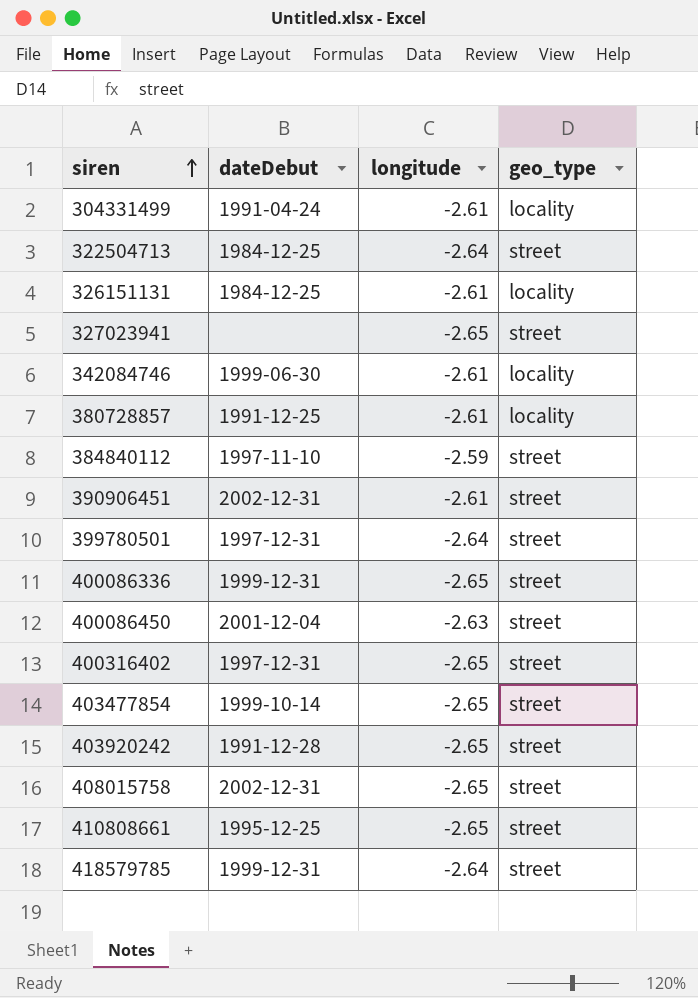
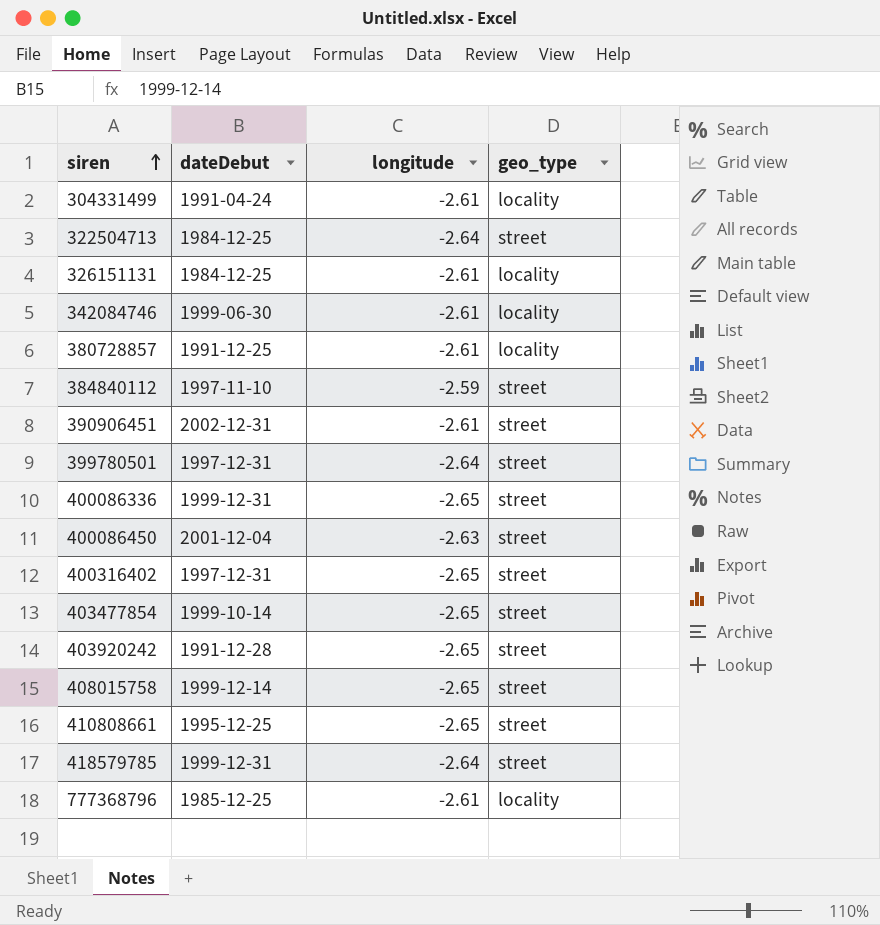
row 327023941: none | -2.65 | street -> none
408015758 | dateDebut: 2002-12-31 -> 1999-12-14
row 777368796: none -> 1985-12-25 | -2.61 | locality

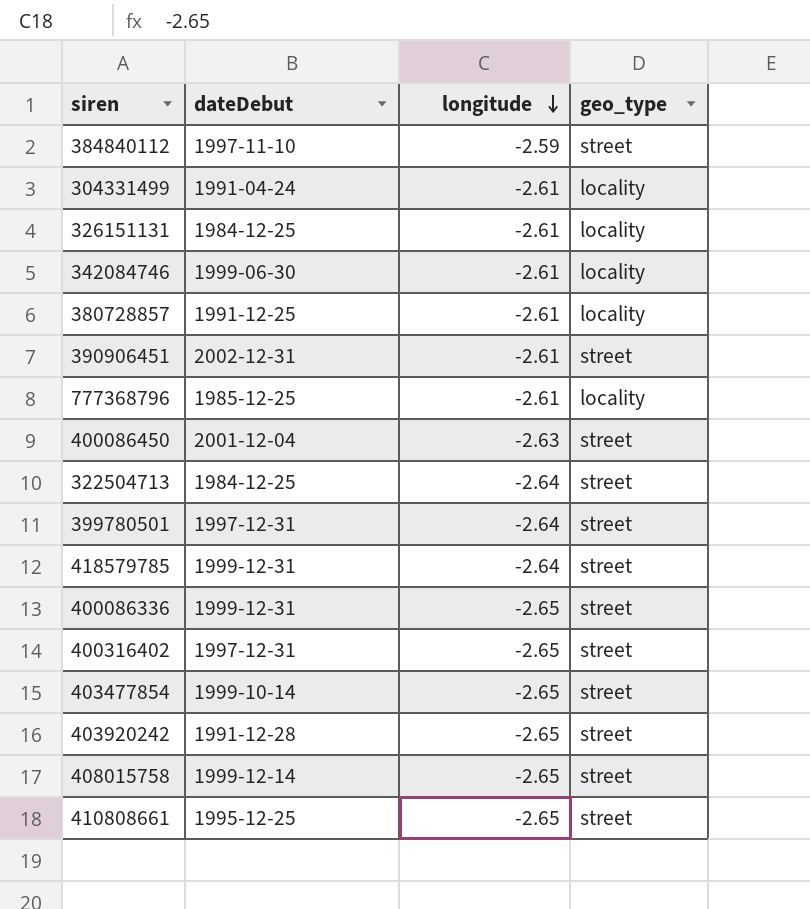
row order: siren ascending -> longitude descending

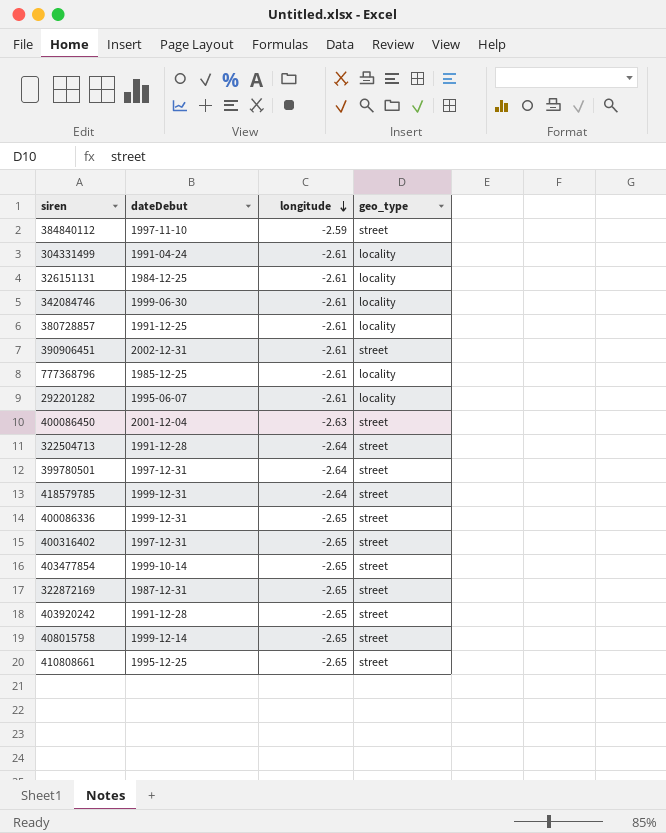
row 292201282: none -> 1995-06-07 | -2.61 | locality
322504713 | dateDebut: 1984-12-25 -> 1991-12-28
row 322872169: none -> 1987-12-31 | -2.65 | street

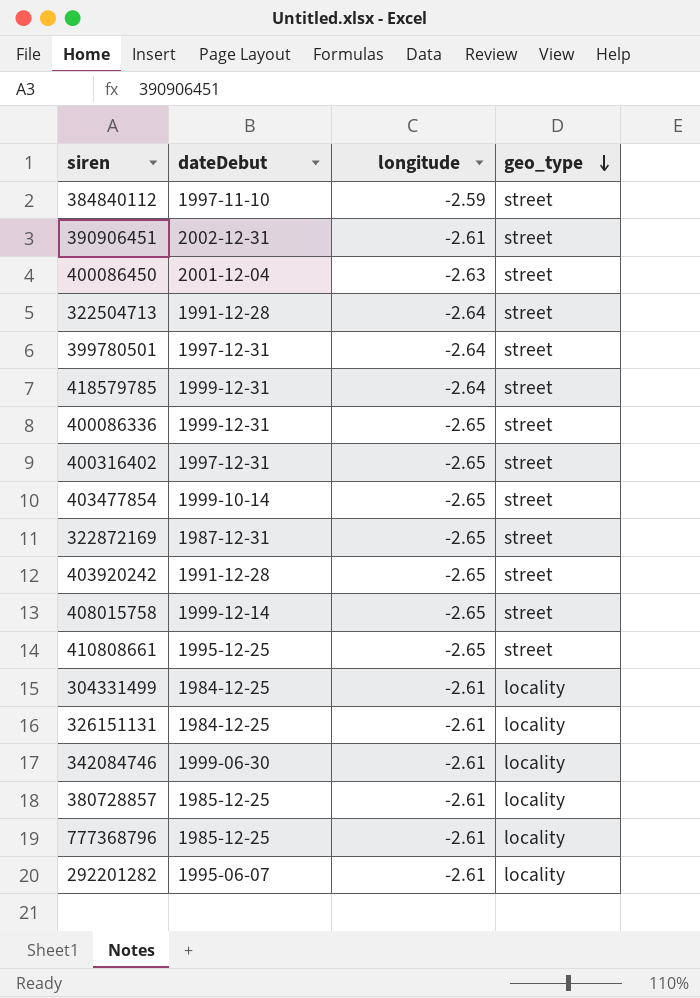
row order: longitude descending -> geo_type descending
304331499 | dateDebut: 1991-04-24 -> 1984-12-25
380728857 | dateDebut: 1991-12-25 -> 1985-12-25

